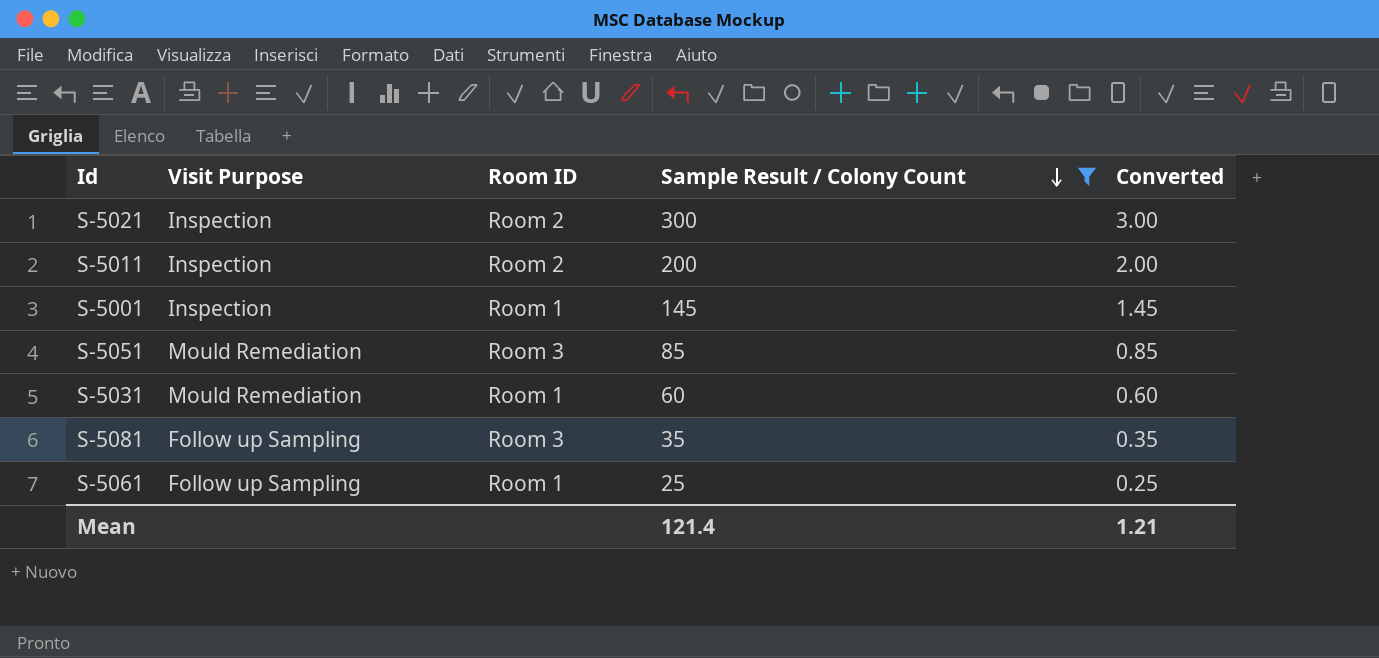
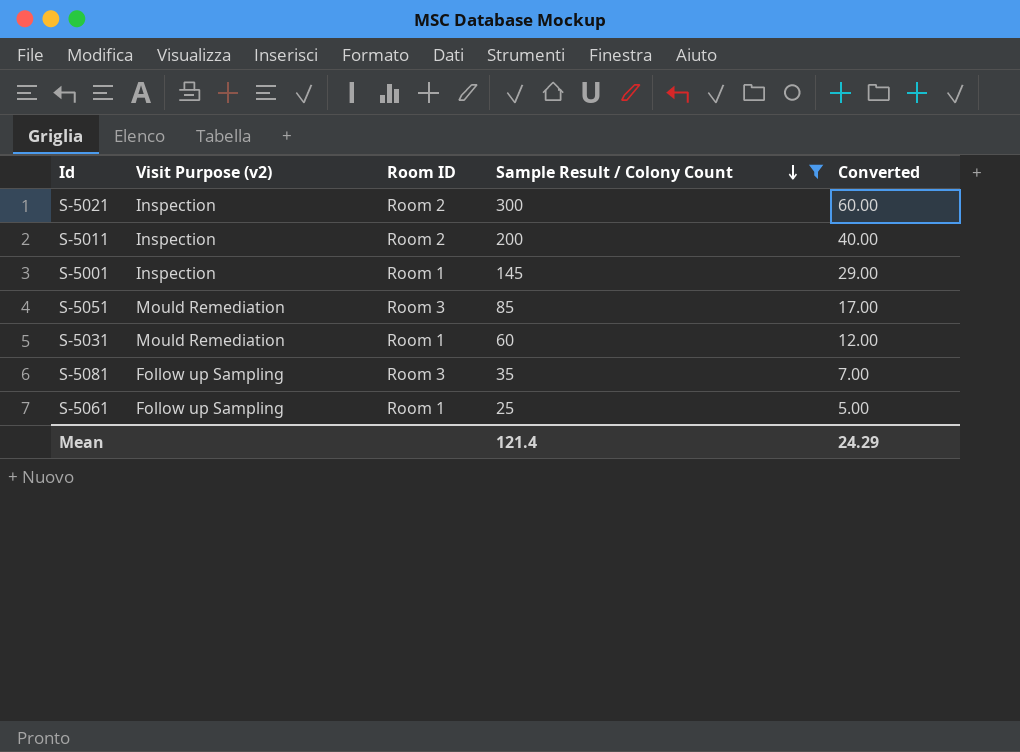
column name: Visit Purpose -> Visit Purpose (v2)
column Converted | formula: [Sample Result / Colony Count] * 0.01 -> [Sample Result / Colony Count] * 0.2
Mean | Converted: 1.21 -> 24.29

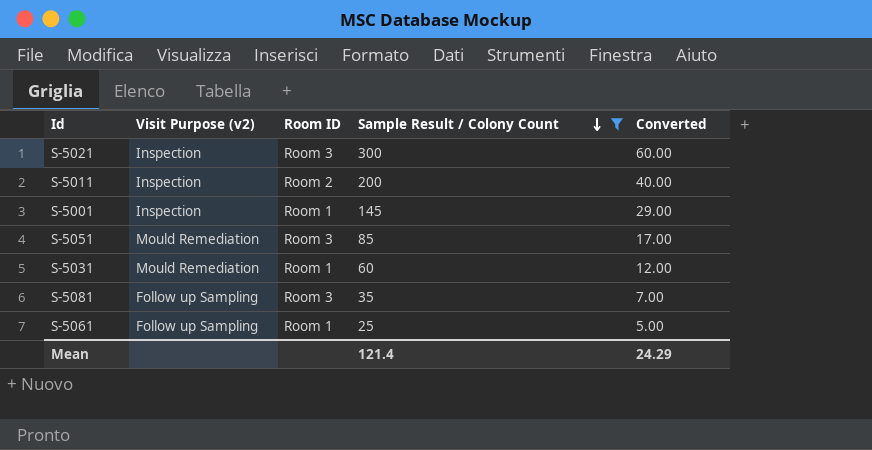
S-5021 | Room ID: Room 2 -> Room 3

